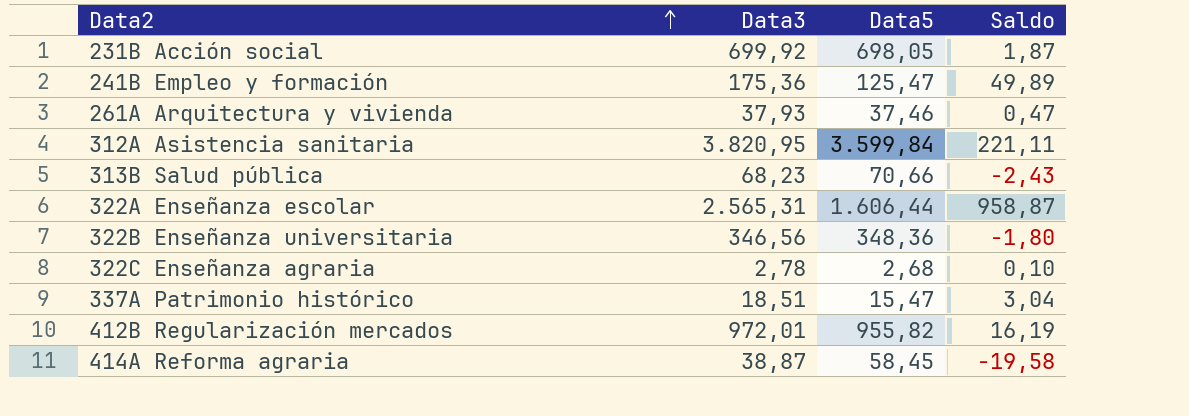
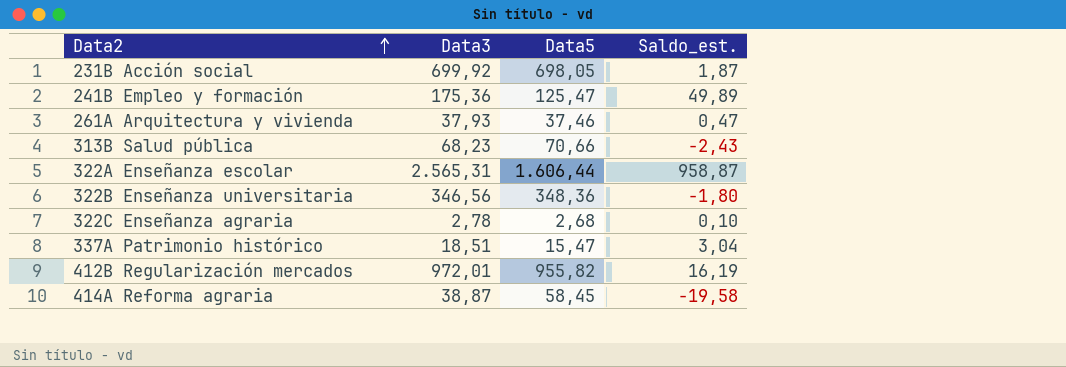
column name: Saldo -> Saldo_est.
row 312A Asistencia sanitaria: 3.820,95 | 3.599,84 | 221,11 -> none

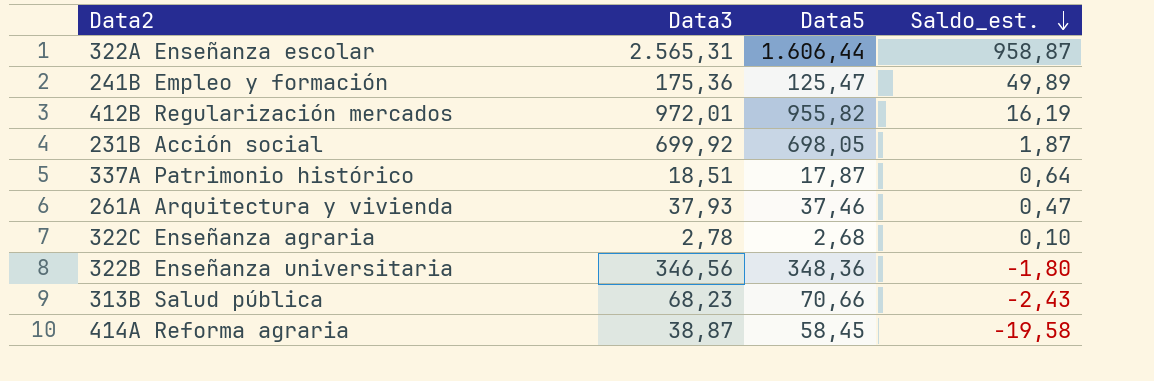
row order: Data2 ascending -> Saldo_est. descending
337A Patrimonio histórico | Data5: 15,47 -> 17,87
337A Patrimonio histórico | Saldo_est.: 3,04 -> 0,64

